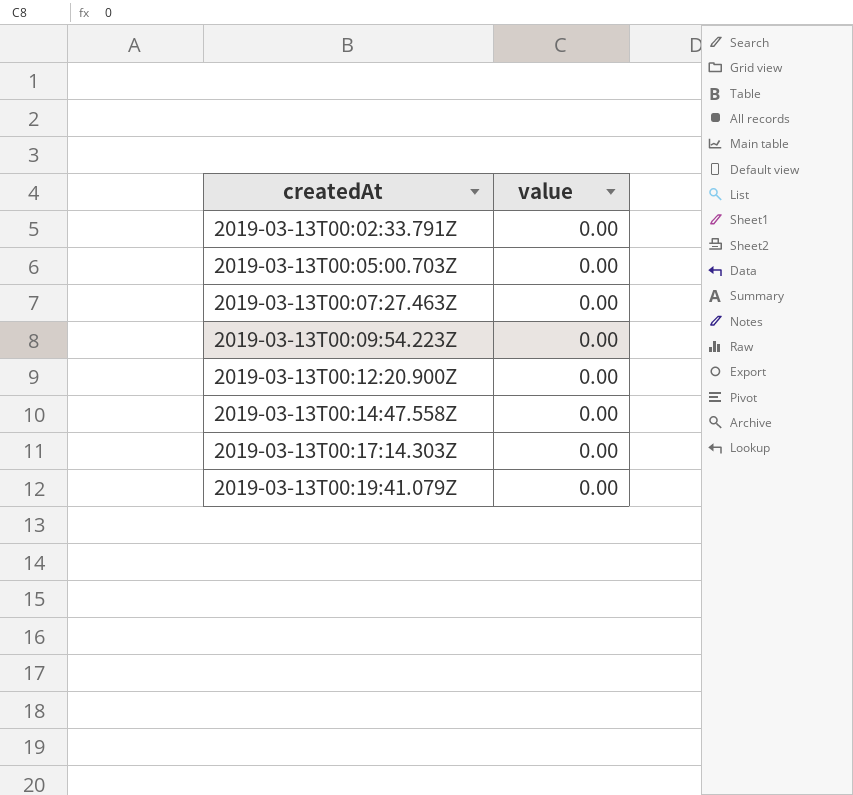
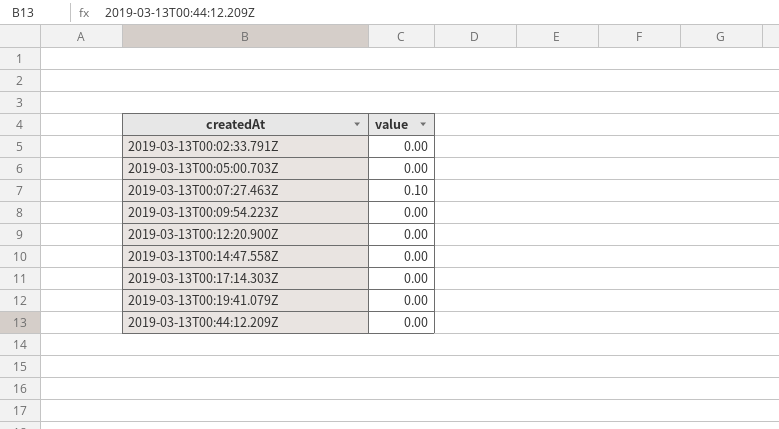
2019-03-13T00:07:27.463Z | value: 0.00 -> 0.10
row 2019-03-13T00:44:12.209Z: none -> 0.00

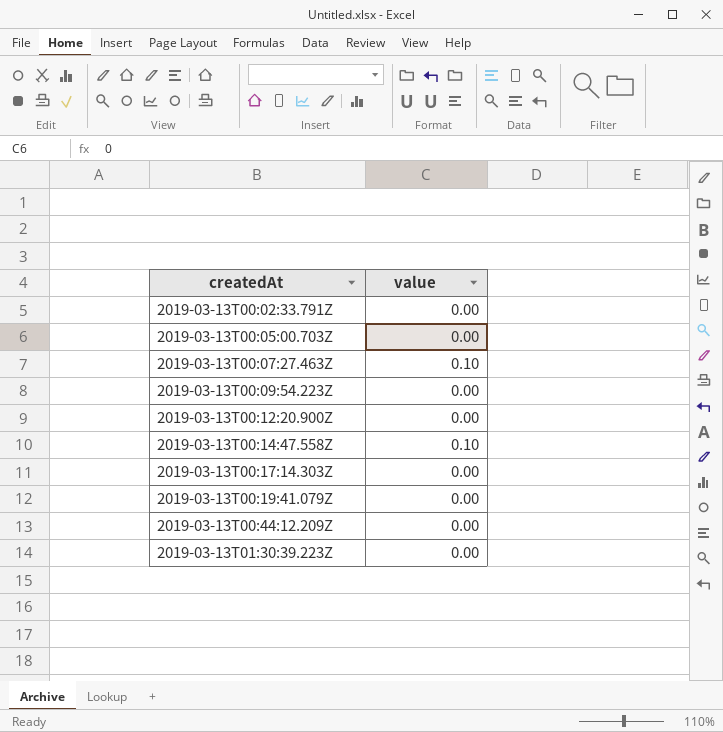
2019-03-13T00:14:47.558Z | value: 0.00 -> 0.10
row 2019-03-13T01:30:39.223Z: none -> 0.00

